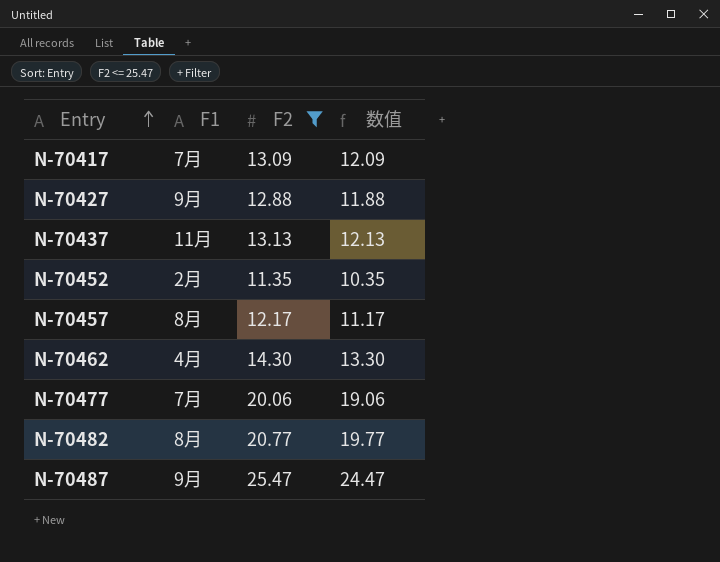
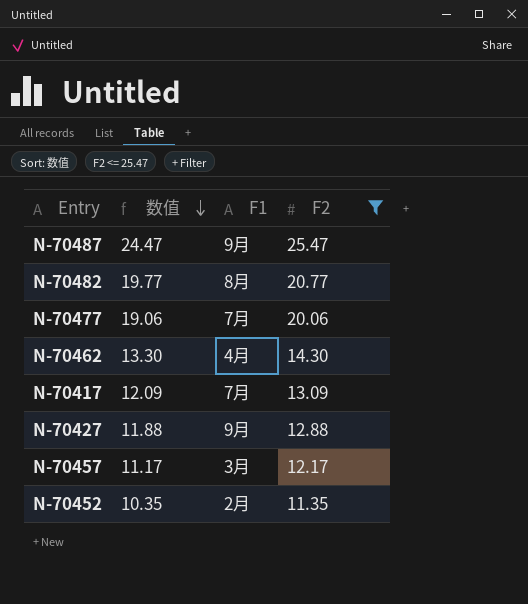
row order: Entry ascending -> 数值 descending
column 数值 | position: 4 -> 2
row N-70437: 11月 | 13.13 | 12.13 -> none
N-70457 | F1: 8月 -> 3月

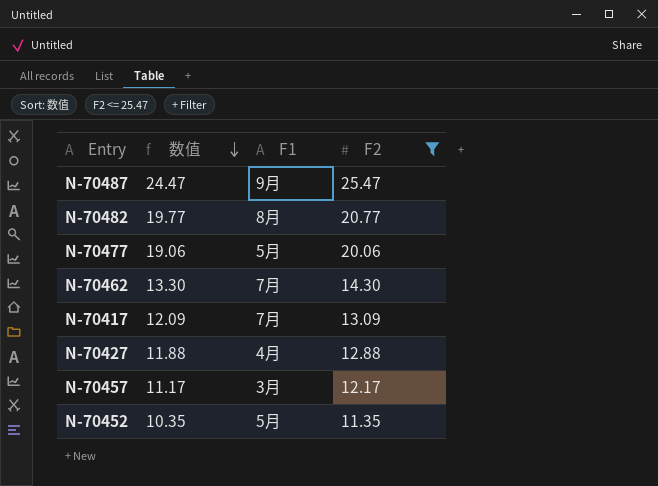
N-70477 | F1: 7月 -> 5月
N-70462 | F1: 4月 -> 7月
N-70427 | F1: 9月 -> 4月
N-70452 | F1: 2月 -> 5月

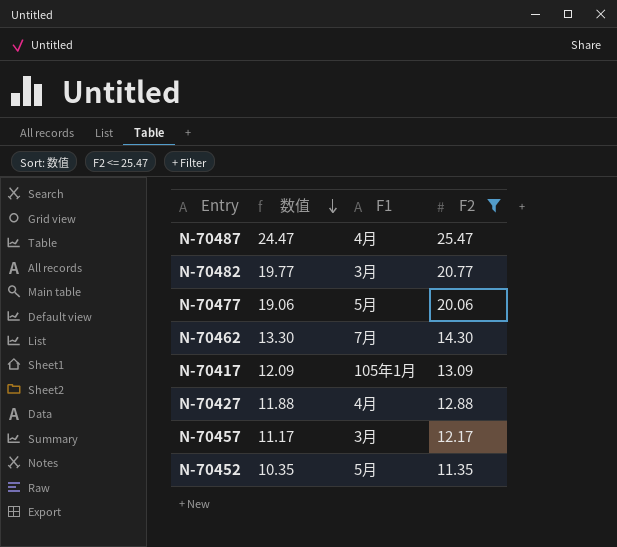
N-70487 | F1: 9月 -> 4月
N-70482 | F1: 8月 -> 3月
N-70417 | F1: 7月 -> 105年1月

